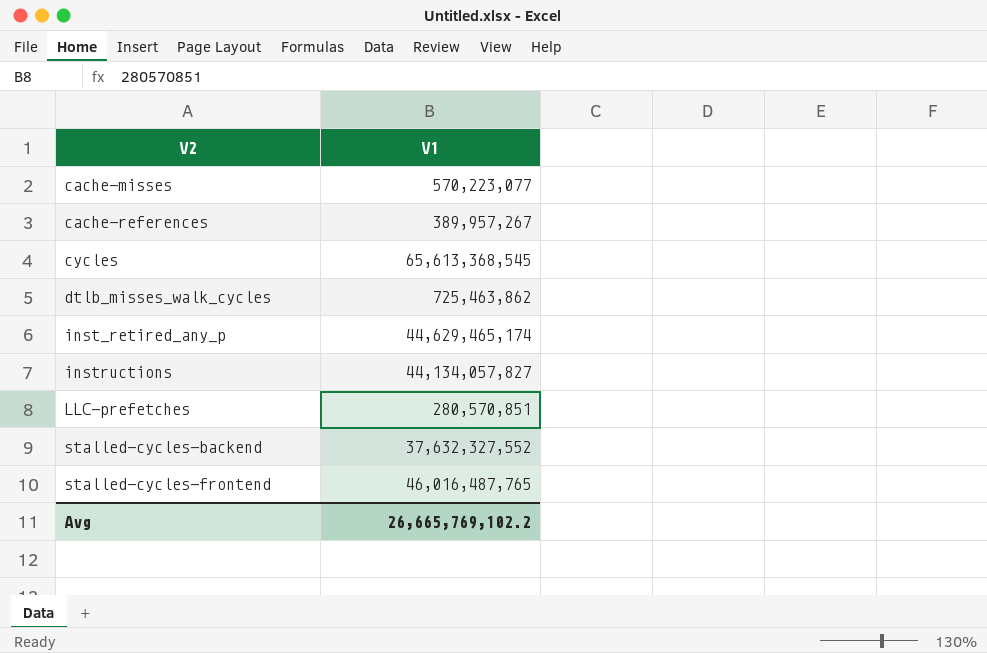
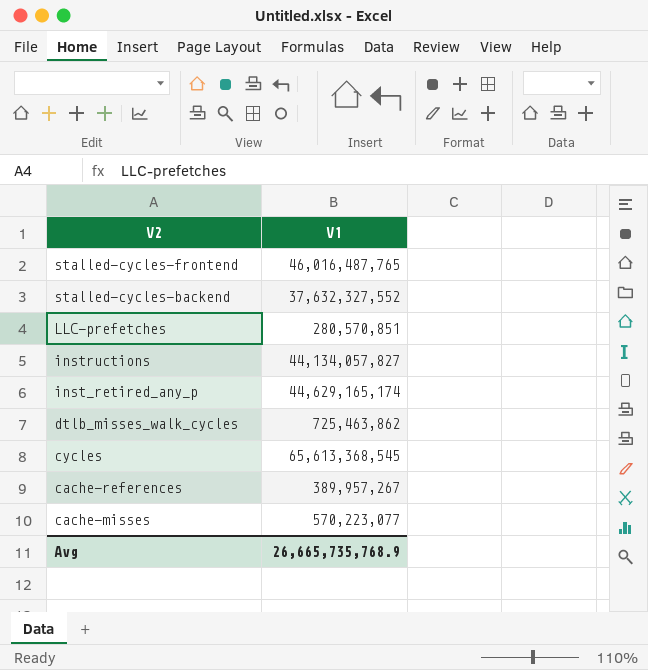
row order: V2 ascending -> V2 descending
inst_retired_any_p | V1: 44,629,465,174 -> 44,629,165,174
Avg | V1: 26,665,769,102.2 -> 26,665,735,768.9

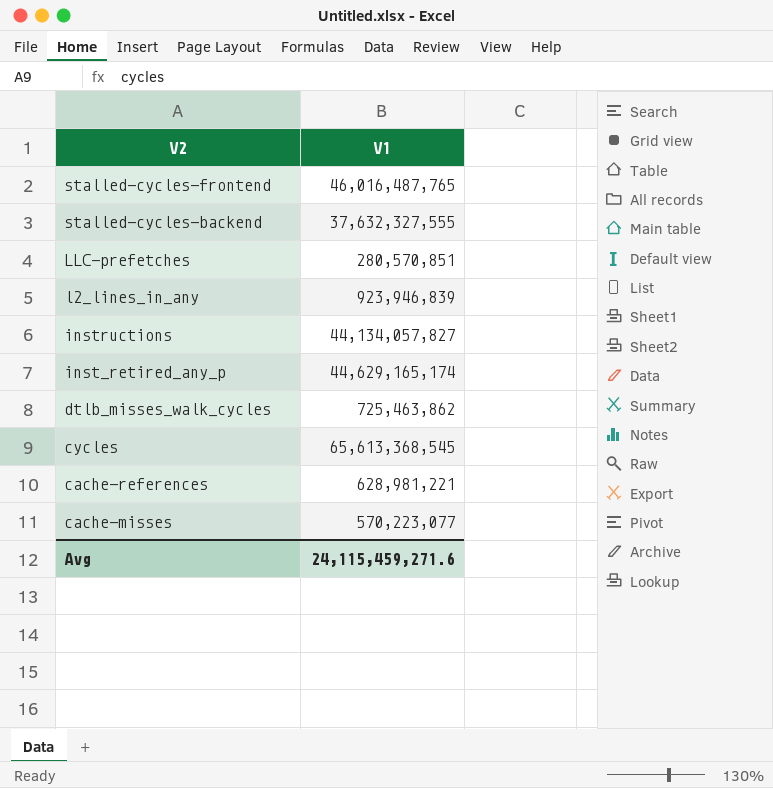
stalled-cycles-backend | V1: 37,632,327,552 -> 37,632,327,555
row l2_lines_in_any: none -> 923,946,839
cache-references | V1: 389,957,267 -> 628,981,221
Avg | V1: 26,665,735,768.9 -> 24,115,459,271.6

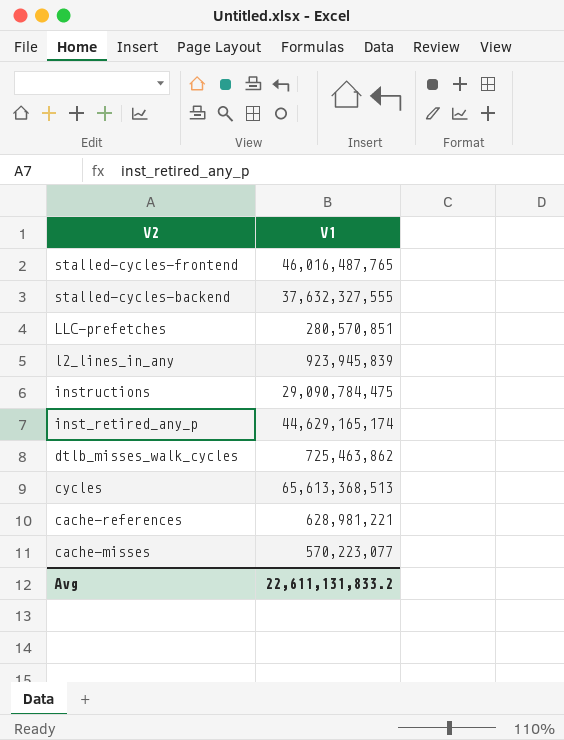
l2_lines_in_any | V1: 923,946,839 -> 923,945,839
instructions | V1: 44,134,057,827 -> 29,090,784,475
cycles | V1: 65,613,368,545 -> 65,613,368,513
Avg | V1: 24,115,459,271.6 -> 22,611,131,833.2

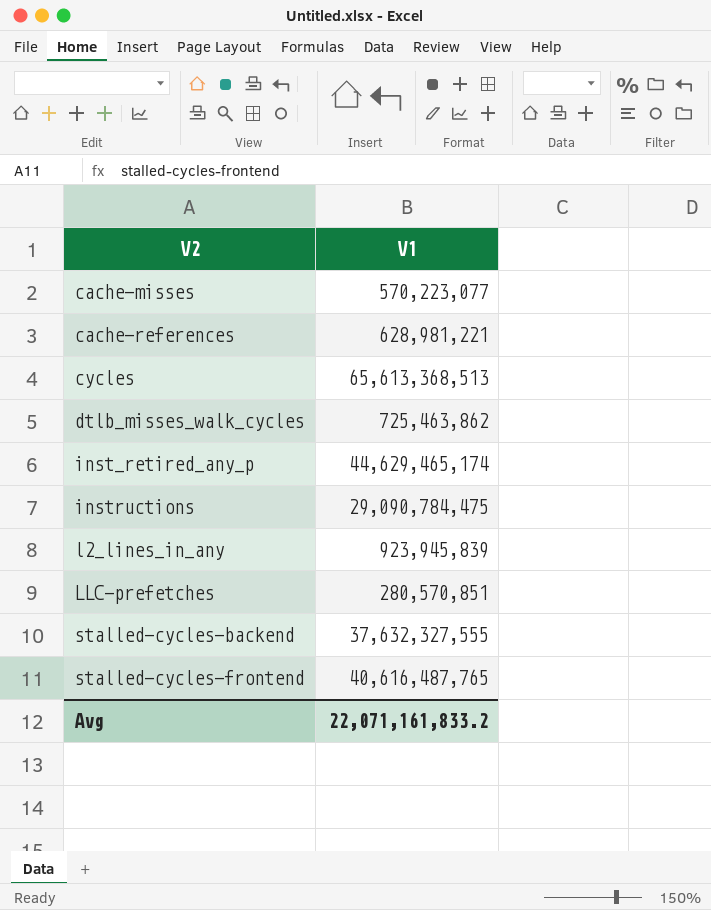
row order: V2 descending -> V2 ascending
inst_retired_any_p | V1: 44,629,165,174 -> 44,629,465,174
stalled-cycles-frontend | V1: 46,016,487,765 -> 40,616,487,765
Avg | V1: 22,611,131,833.2 -> 22,071,161,833.2

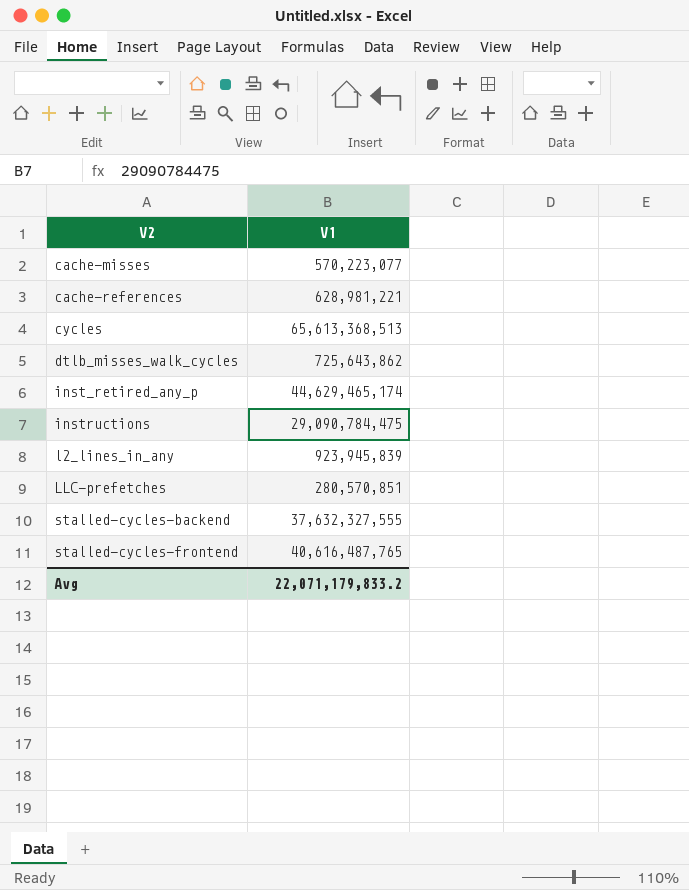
dtlb_misses_walk_cycles | V1: 725,463,862 -> 725,643,862
Avg | V1: 22,071,161,833.2 -> 22,071,179,833.2

